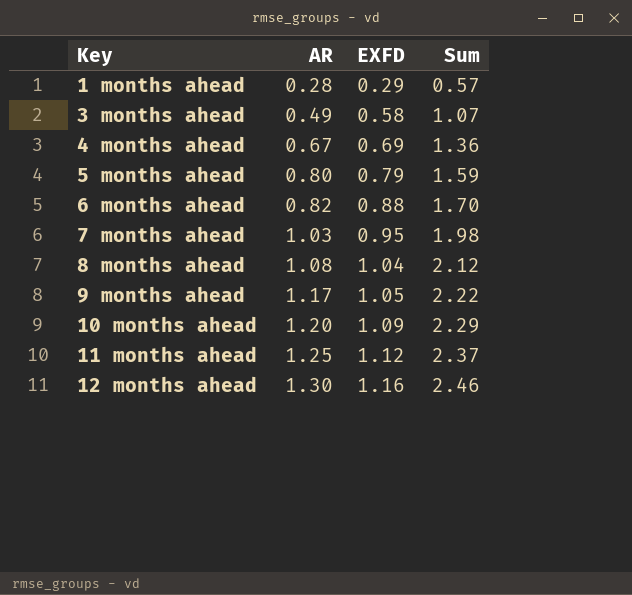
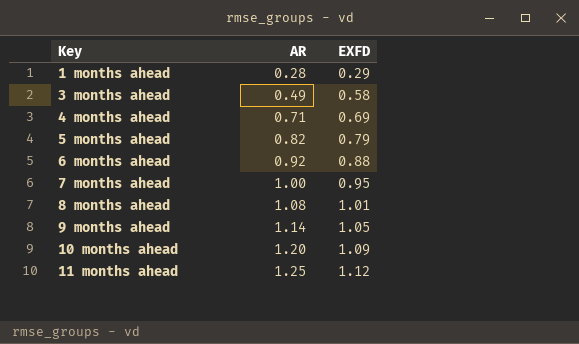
column Sum | formula: [AR] + [EXFD] -> none
row 12 months ahead: 1.30 | 1.16 | 2.46 -> none
4 months ahead | AR: 0.67 -> 0.71
5 months ahead | AR: 0.80 -> 0.82
6 months ahead | AR: 0.82 -> 0.92
7 months ahead | AR: 1.03 -> 1.00
8 months ahead | EXFD: 1.04 -> 1.01
9 months ahead | AR: 1.17 -> 1.14

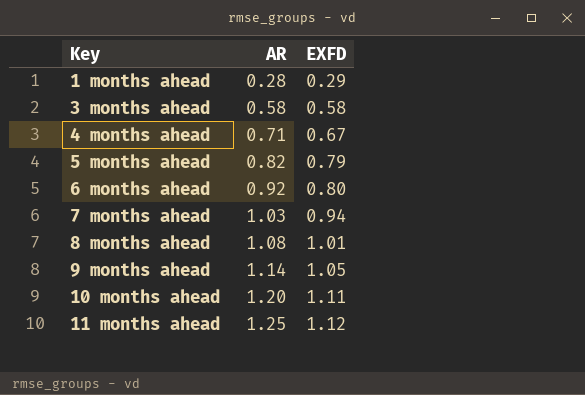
3 months ahead | AR: 0.49 -> 0.58
4 months ahead | EXFD: 0.69 -> 0.67
6 months ahead | EXFD: 0.88 -> 0.80
7 months ahead | AR: 1.00 -> 1.03
7 months ahead | EXFD: 0.95 -> 0.94
10 months ahead | EXFD: 1.09 -> 1.11

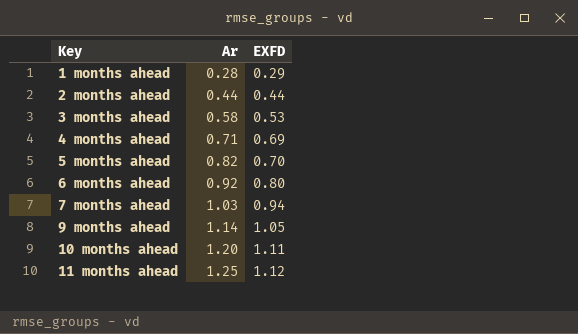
column name: AR -> Ar
row 8 months ahead: 1.08 | 1.01 -> none
row 2 months ahead: none -> 0.44 | 0.44
3 months ahead | EXFD: 0.58 -> 0.53
4 months ahead | EXFD: 0.67 -> 0.69
5 months ahead | EXFD: 0.79 -> 0.70

